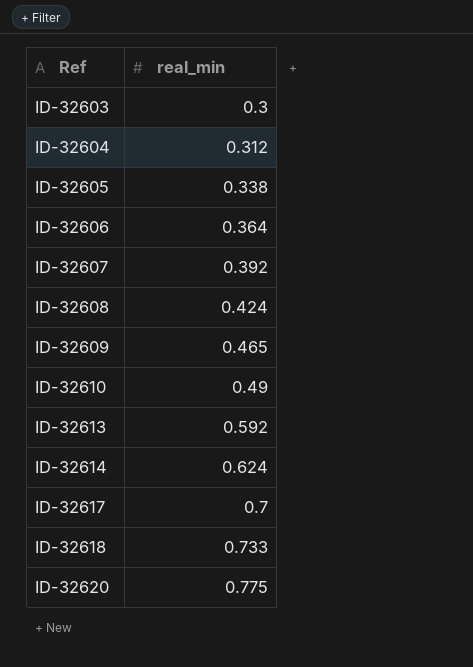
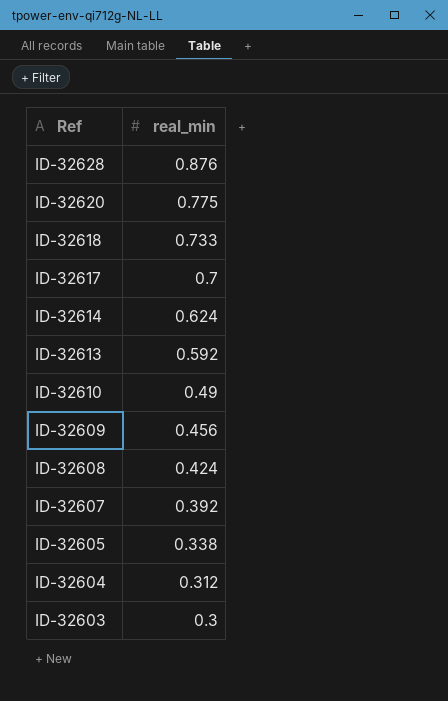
row order: Ref ascending -> Ref descending
row ID-32606: 0.364 -> none
row ID-32628: none -> 0.876
ID-32609 | real_min: 0.465 -> 0.456

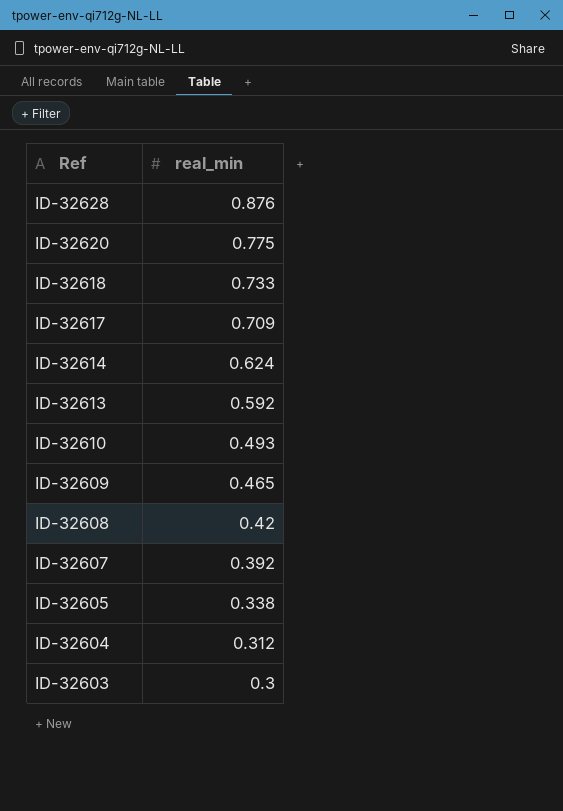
ID-32617 | real_min: 0.7 -> 0.709
ID-32610 | real_min: 0.49 -> 0.493
ID-32609 | real_min: 0.456 -> 0.465
ID-32608 | real_min: 0.424 -> 0.42

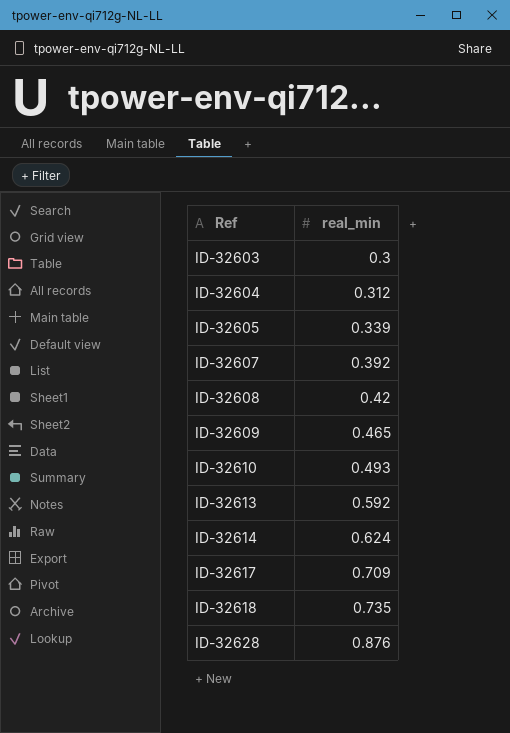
row order: Ref descending -> Ref ascending
row ID-32620: 0.775 -> none
ID-32605 | real_min: 0.338 -> 0.339
ID-32618 | real_min: 0.733 -> 0.735

